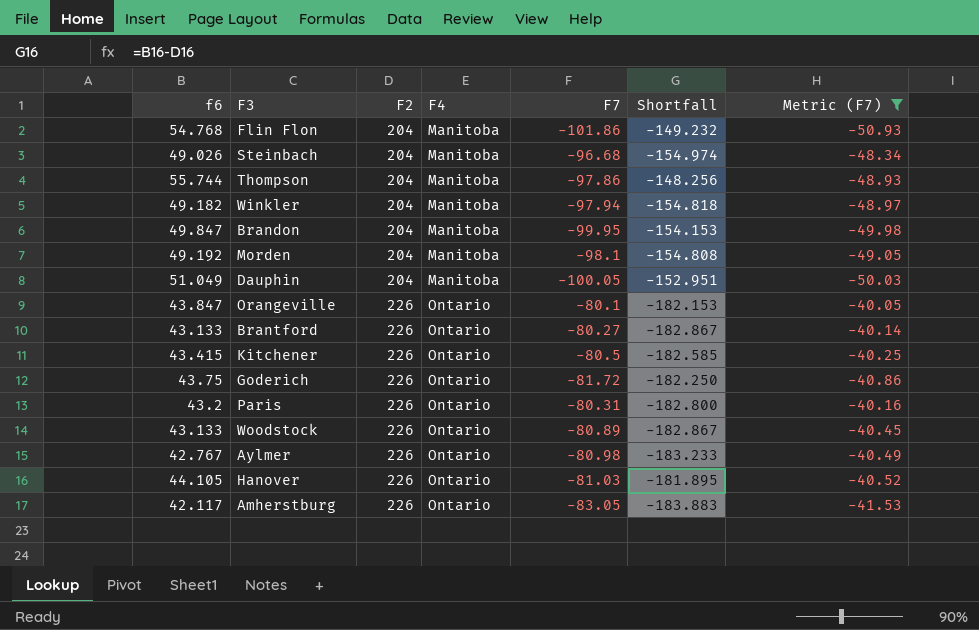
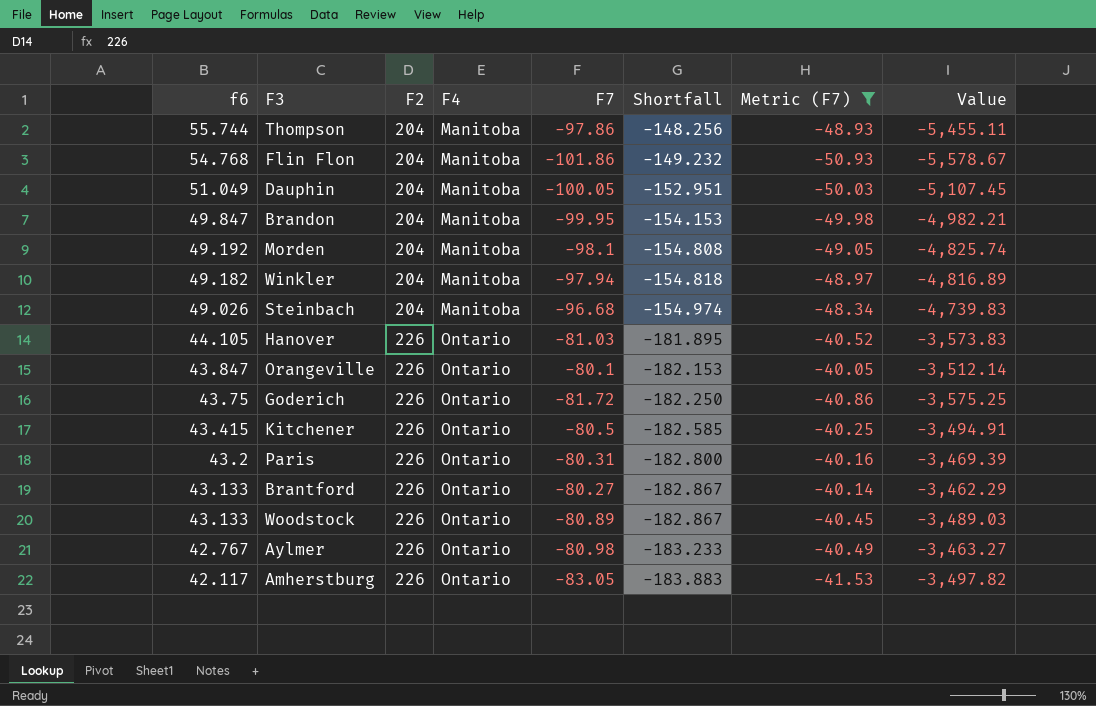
row order: F2 ascending -> f6 descending
column Value | formula: none -> [f6] * [F7]

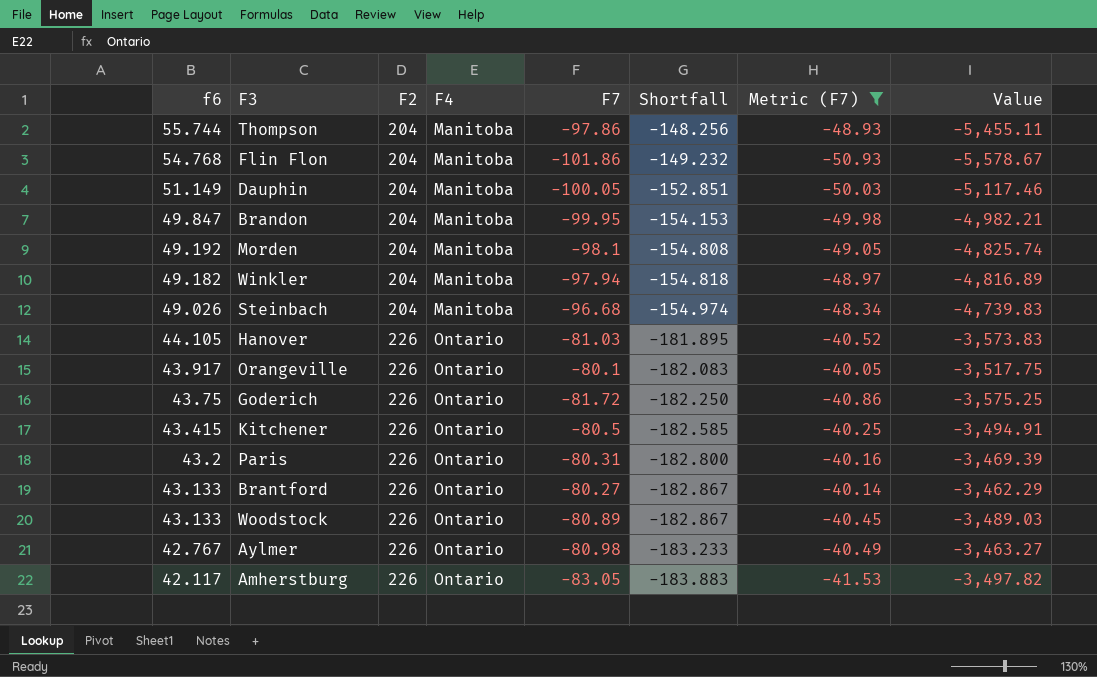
Dauphin | f6: 51.049 -> 51.149
Dauphin | Shortfall: -152.951 -> -152.851
Dauphin | Value: -5,107.45 -> -5,117.46
Orangeville | f6: 43.847 -> 43.917
Orangeville | Shortfall: -182.153 -> -182.083
Orangeville | Value: -3,512.14 -> -3,517.75

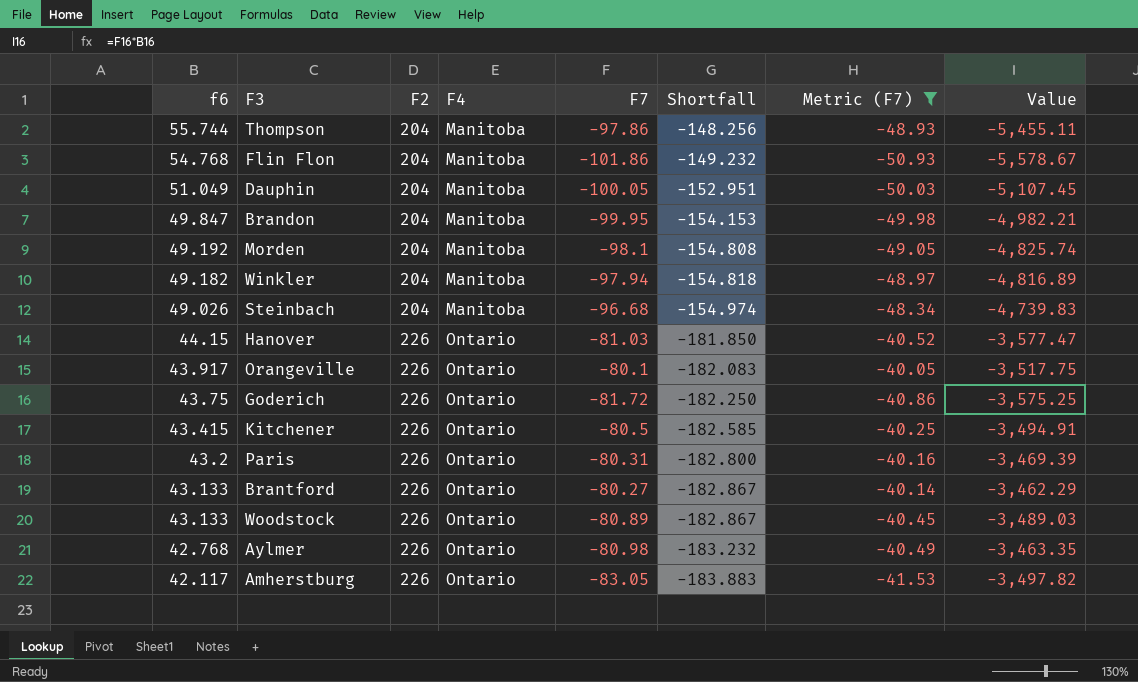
Dauphin | f6: 51.149 -> 51.049
Dauphin | Shortfall: -152.851 -> -152.951
Dauphin | Value: -5,117.46 -> -5,107.45
Hanover | f6: 44.105 -> 44.15
Hanover | Shortfall: -181.895 -> -181.850
Hanover | Value: -3,573.83 -> -3,577.47
Aylmer | f6: 42.767 -> 42.768
Aylmer | Shortfall: -183.233 -> -183.232
Aylmer | Value: -3,463.27 -> -3,463.35

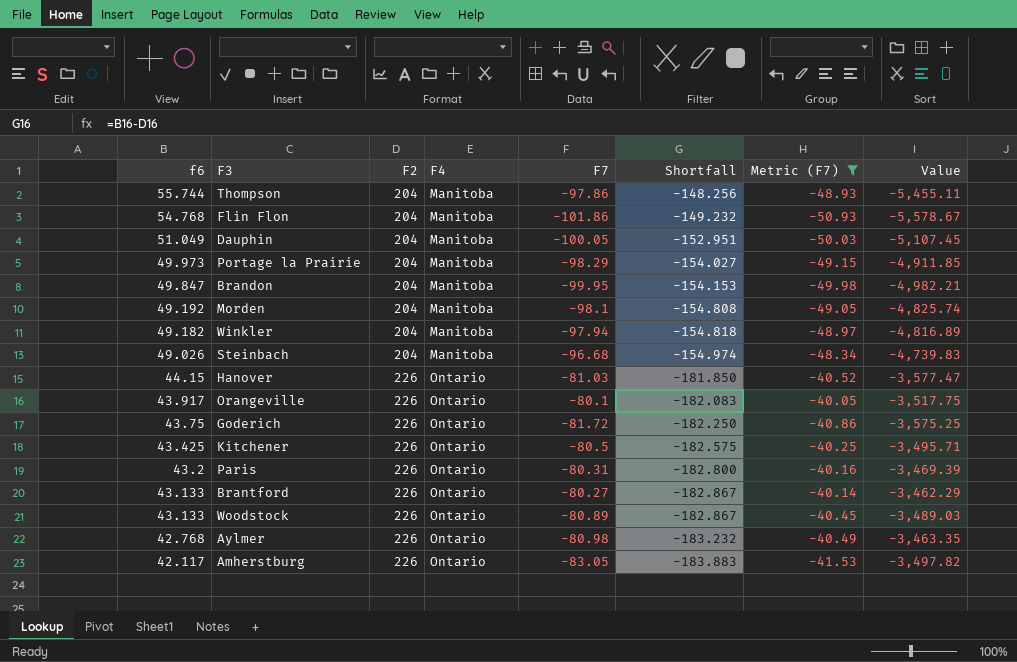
row Portage la Prairie: none -> 49.973 | 204 | Manitoba | -98.29 | -154.027 | -49.15 | -4,911.85
Kitchener | f6: 43.415 -> 43.425
Kitchener | Shortfall: -182.585 -> -182.575
Kitchener | Value: -3,494.91 -> -3,495.71

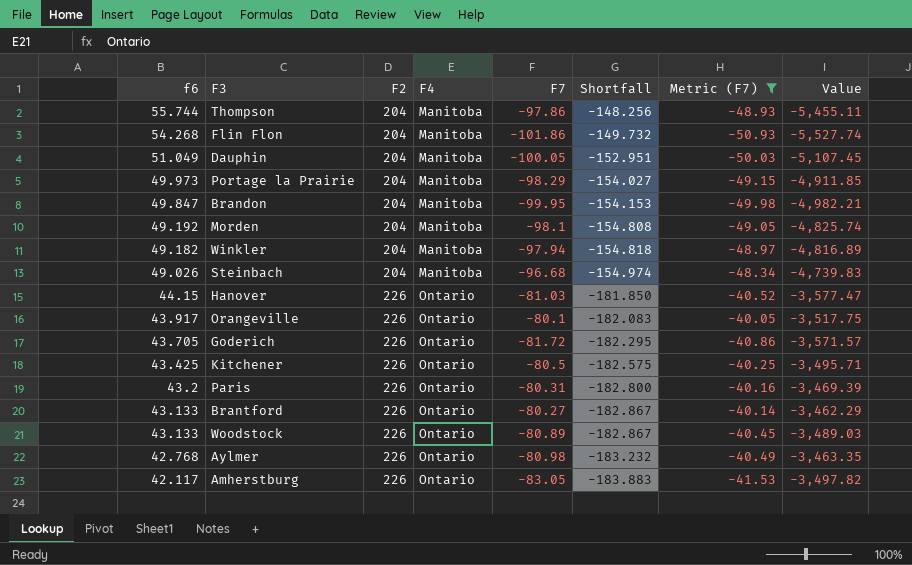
Flin Flon | f6: 54.768 -> 54.268
Flin Flon | Shortfall: -149.232 -> -149.732
Flin Flon | Value: -5,578.67 -> -5,527.74
Goderich | f6: 43.75 -> 43.705
Goderich | Shortfall: -182.250 -> -182.295
Goderich | Value: -3,575.25 -> -3,571.57

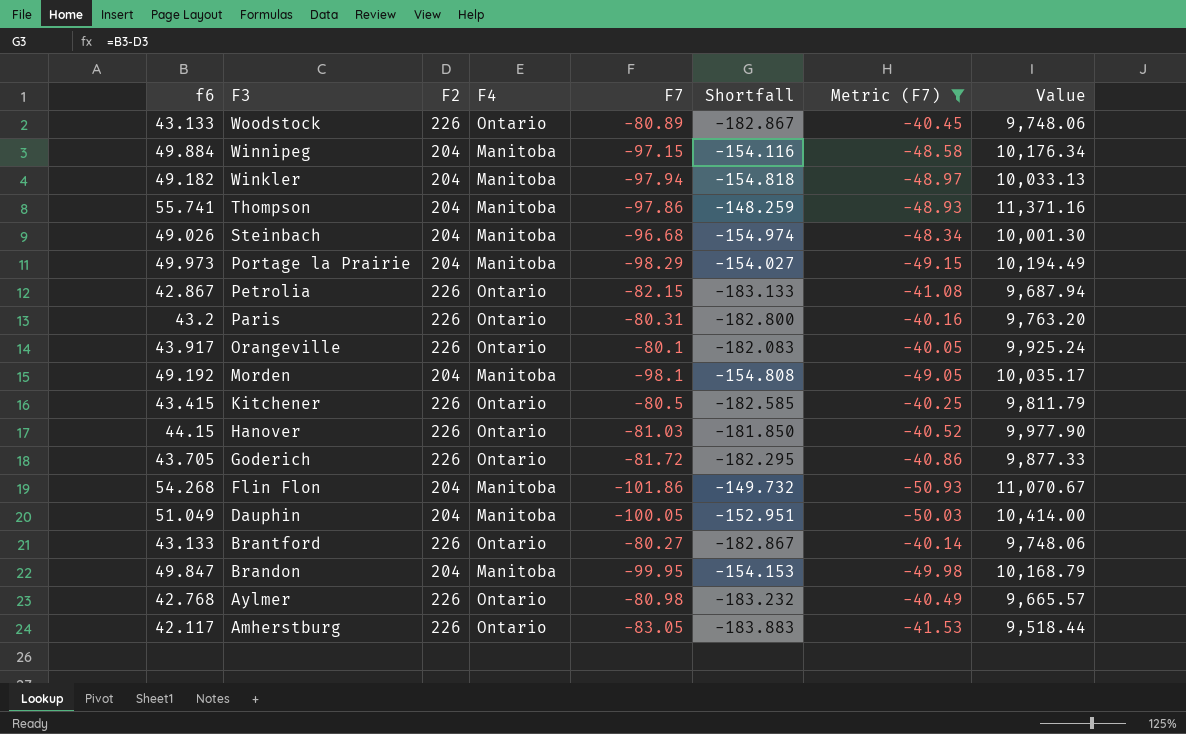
row order: f6 descending -> F3 descending
column Value | formula: [f6] * [F7] -> [f6] * [F2]
row Winnipeg: none -> 49.884 | 204 | Manitoba | -97.15 | -154.116 | -48.58 | 10,176.34
Thompson | f6: 55.744 -> 55.741
Thompson | Shortfall: -148.256 -> -148.259
row Petrolia: none -> 42.867 | 226 | Ontario | -82.15 | -183.133 | -41.08 | 9,687.94
Kitchener | f6: 43.425 -> 43.415
Kitchener | Shortfall: -182.575 -> -182.585

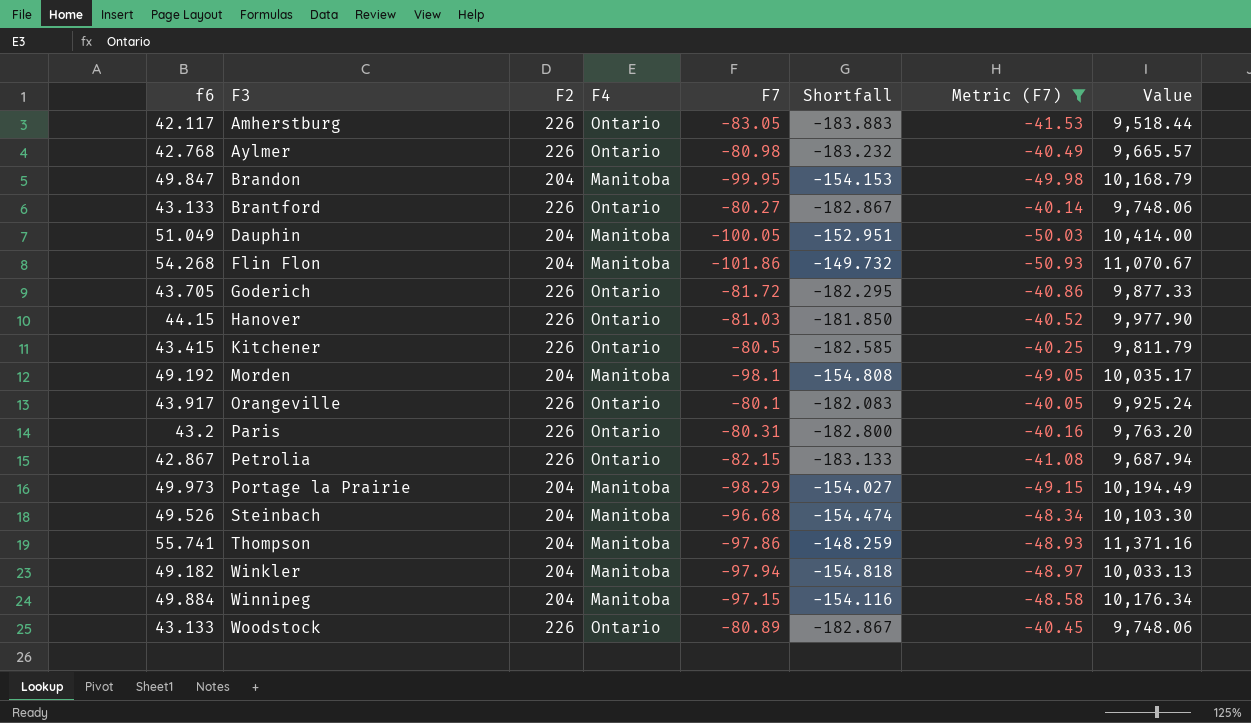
row order: F3 descending -> F3 ascending
Steinbach | f6: 49.026 -> 49.526
Steinbach | Shortfall: -154.974 -> -154.474
Steinbach | Value: 10,001.30 -> 10,103.30

